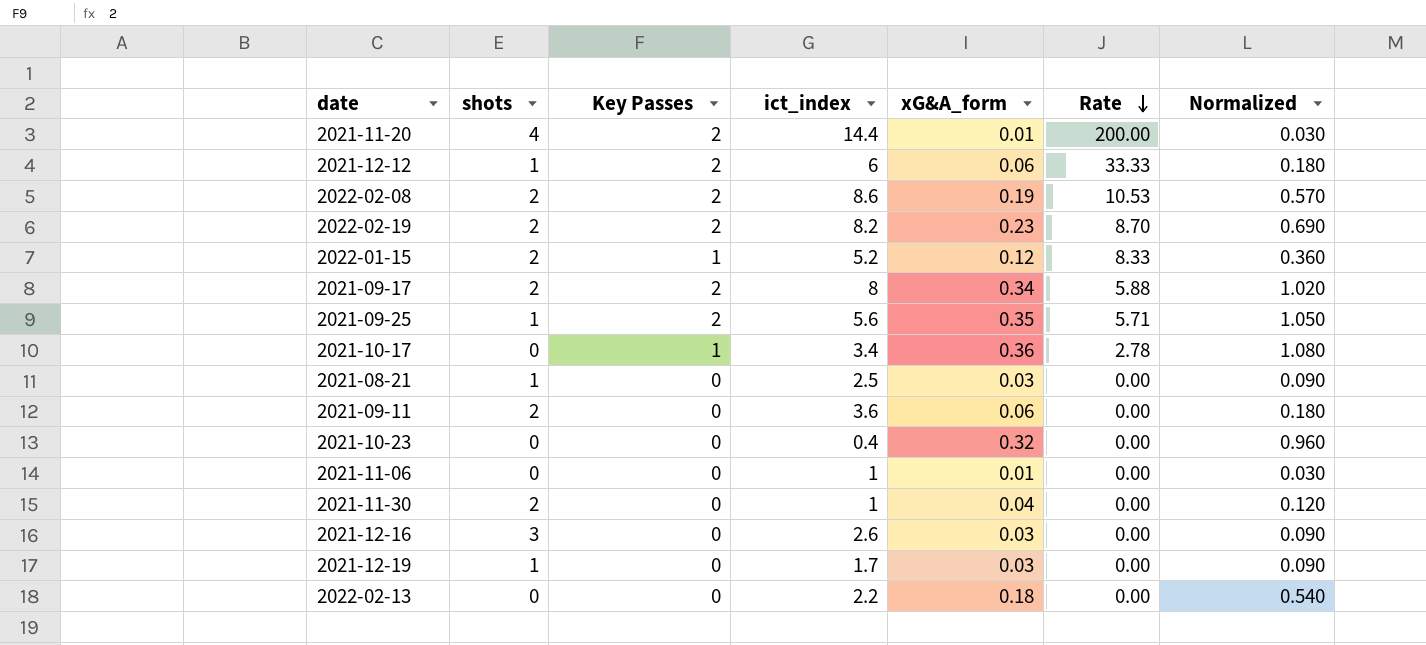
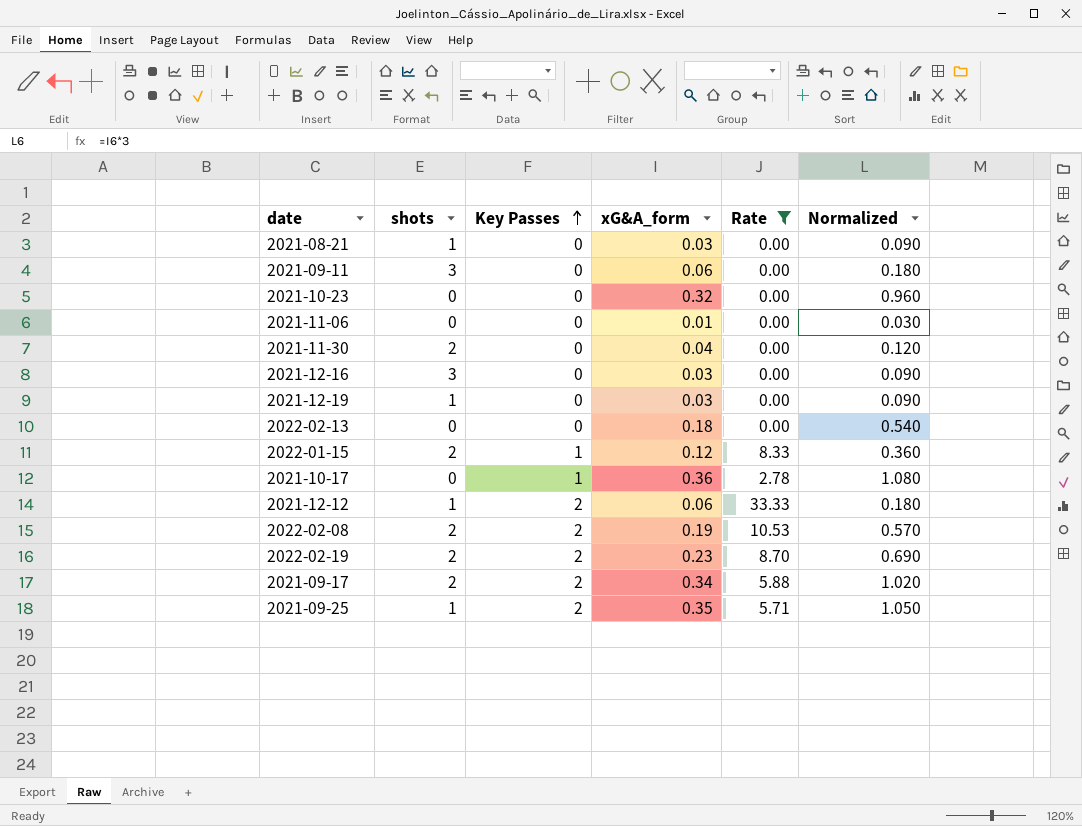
filter: none -> Rate != 200.00
row order: Rate descending -> Key Passes ascending
column ict_index | position: 4 -> none
2021-09-11 | shots: 2 -> 3

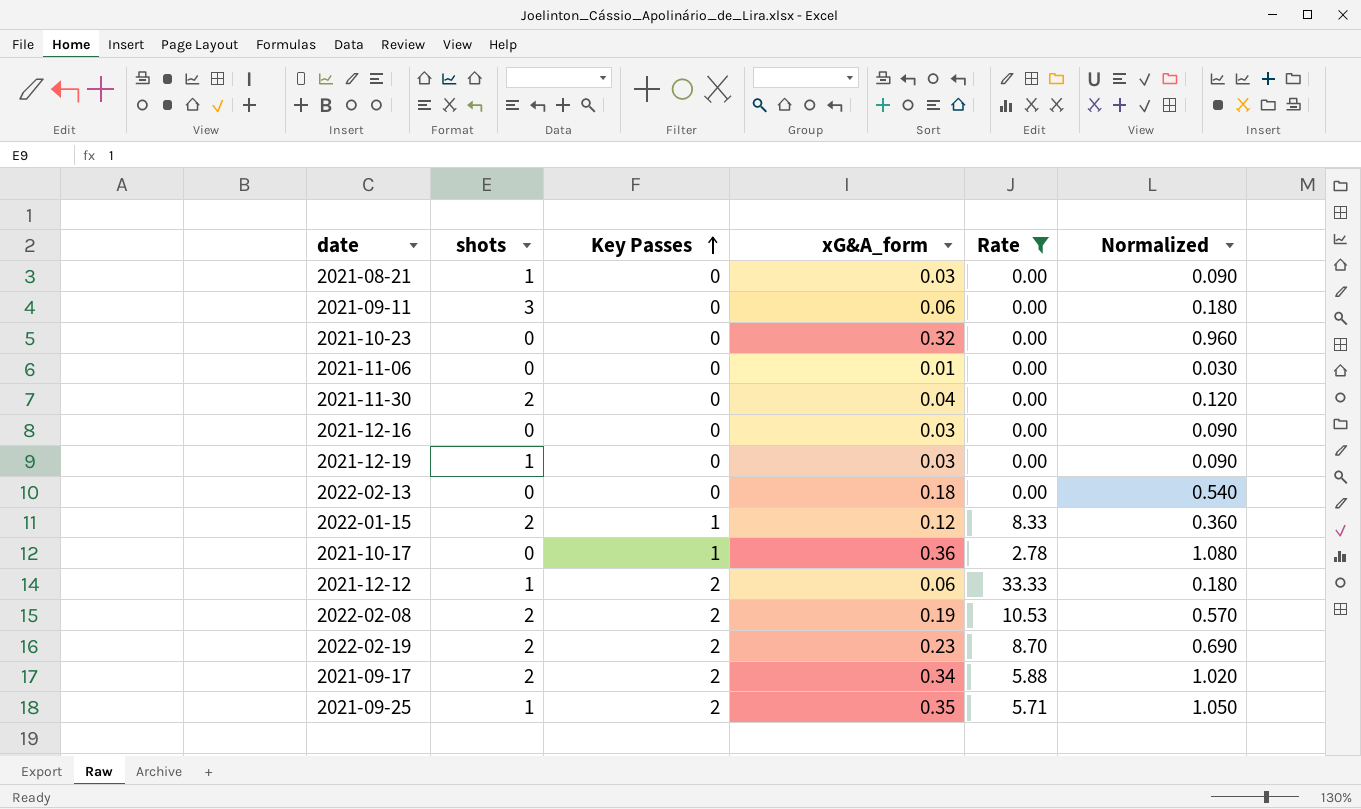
2021-12-16 | shots: 3 -> 0

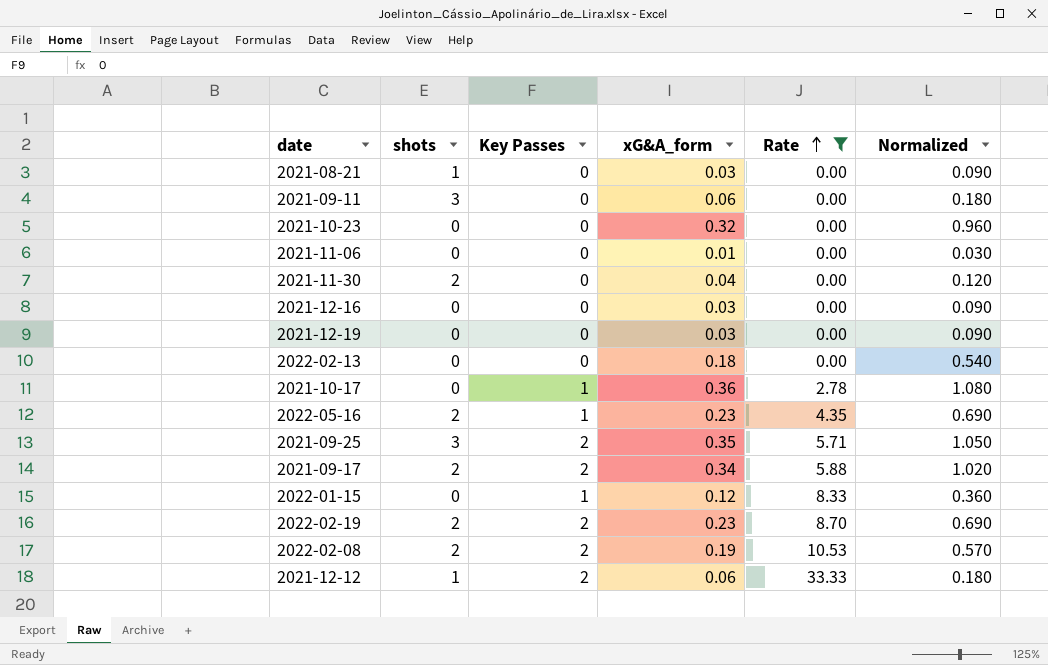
row order: Key Passes ascending -> Rate ascending
2021-12-19 | shots: 1 -> 0
row 2022-05-16: none -> 2 | 1 | 0.23 | 4.35 | 0.690
2021-09-25 | shots: 1 -> 3
2022-01-15 | shots: 2 -> 0

